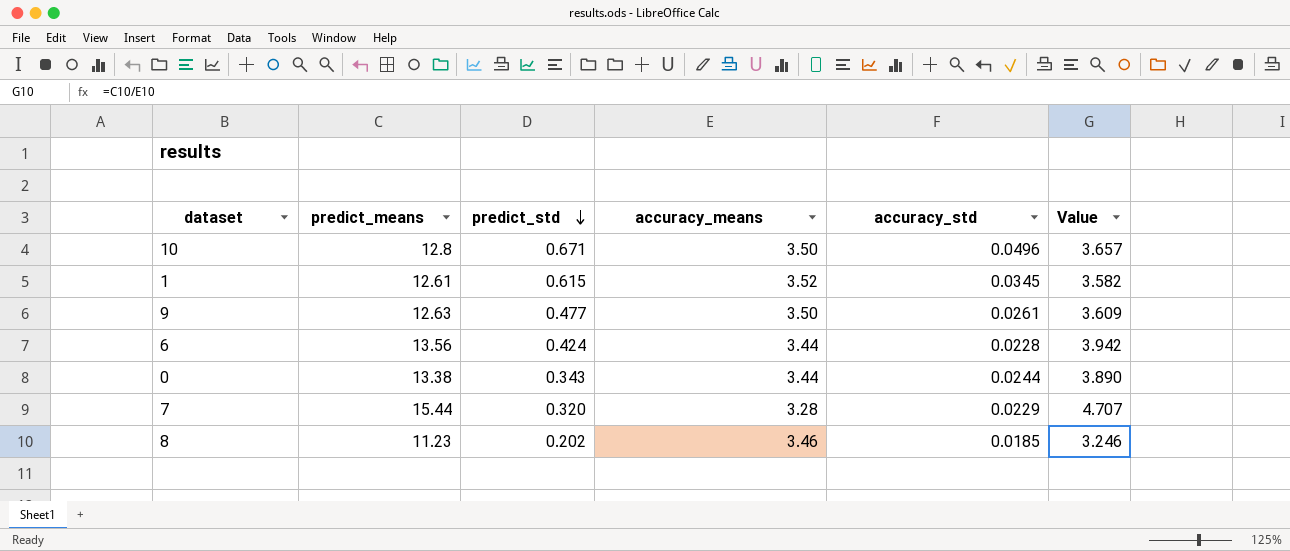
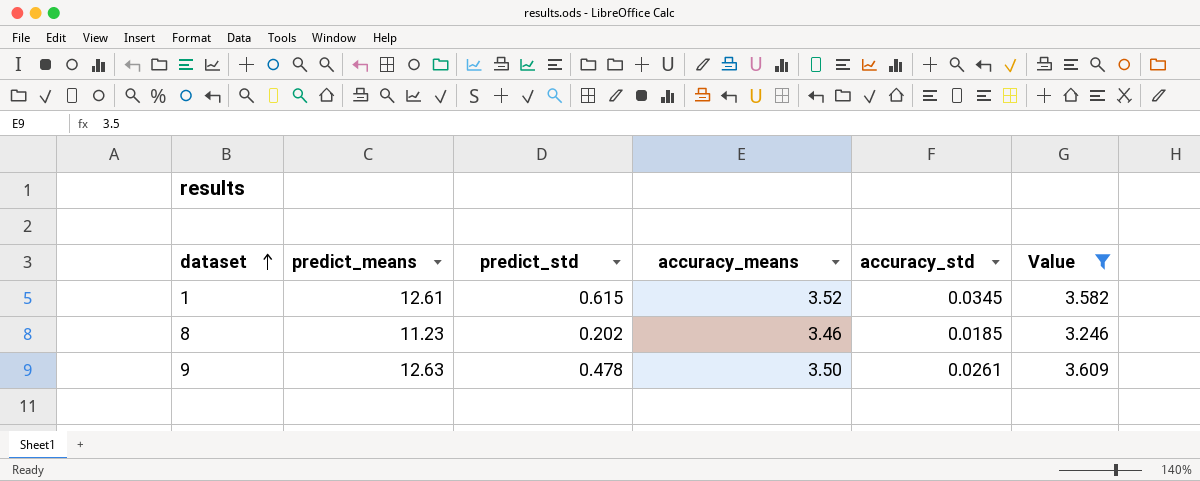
filter: none -> Value <= 3.609
row order: predict_std descending -> dataset ascending
9 | predict_std: 0.477 -> 0.478

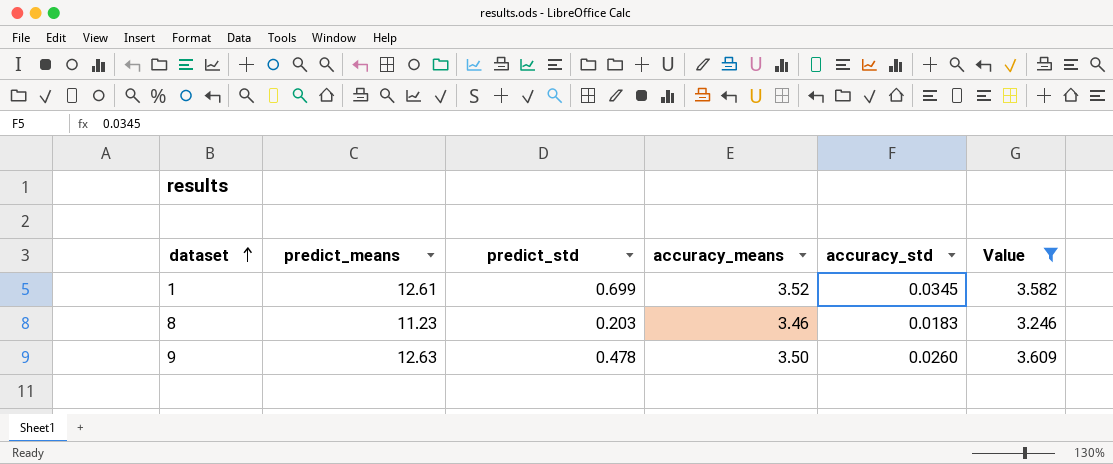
1 | predict_std: 0.615 -> 0.699
8 | predict_std: 0.202 -> 0.203
8 | accuracy_std: 0.0185 -> 0.0183
9 | accuracy_std: 0.0261 -> 0.0260

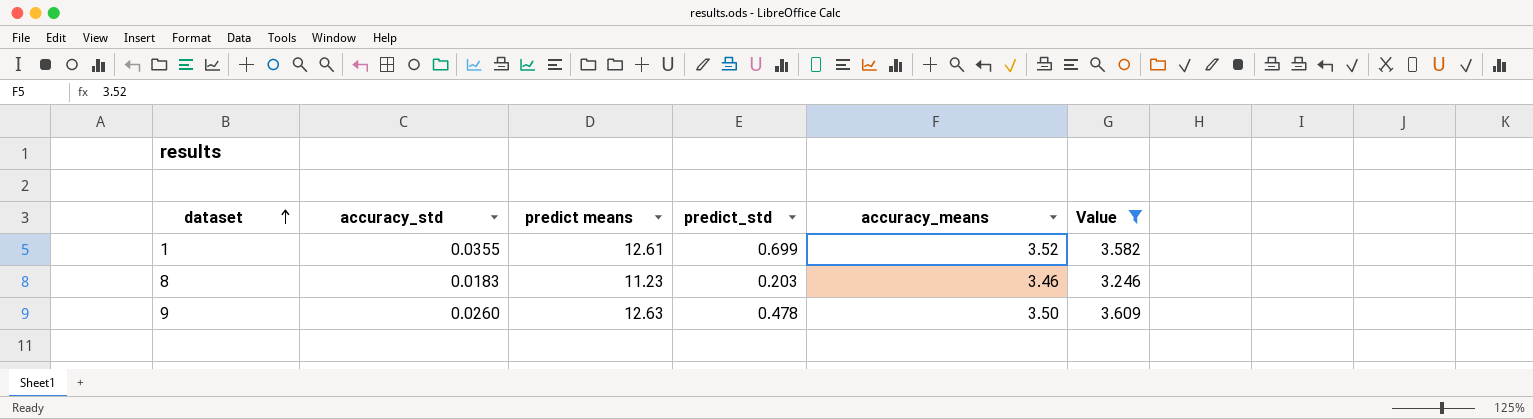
column accuracy_std | position: 5 -> 2
column name: predict_means -> predict means
1 | accuracy_std: 0.0345 -> 0.0355

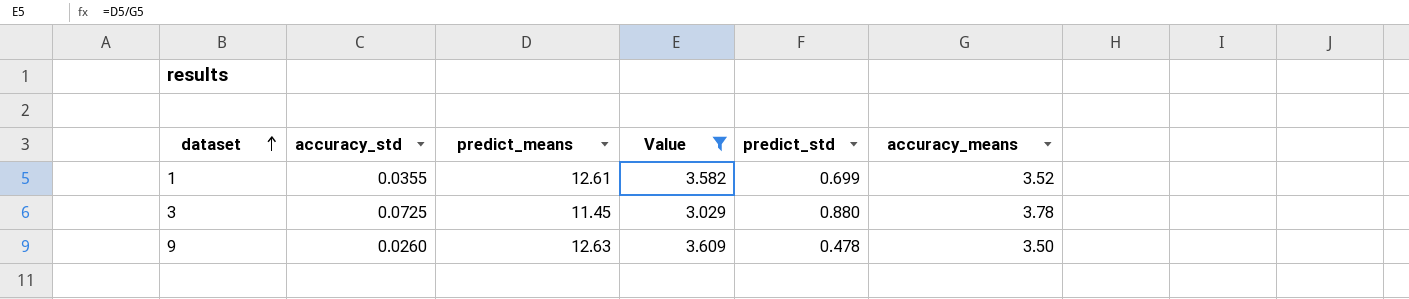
column name: predict means -> predict_means
column Value | position: 6 -> 4
row 8: 0.0183 | 11.23 | 0.203 | 3.46 | 3.246 -> none
row 3: none -> 0.0725 | 11.45 | 3.029 | 0.880 | 3.78

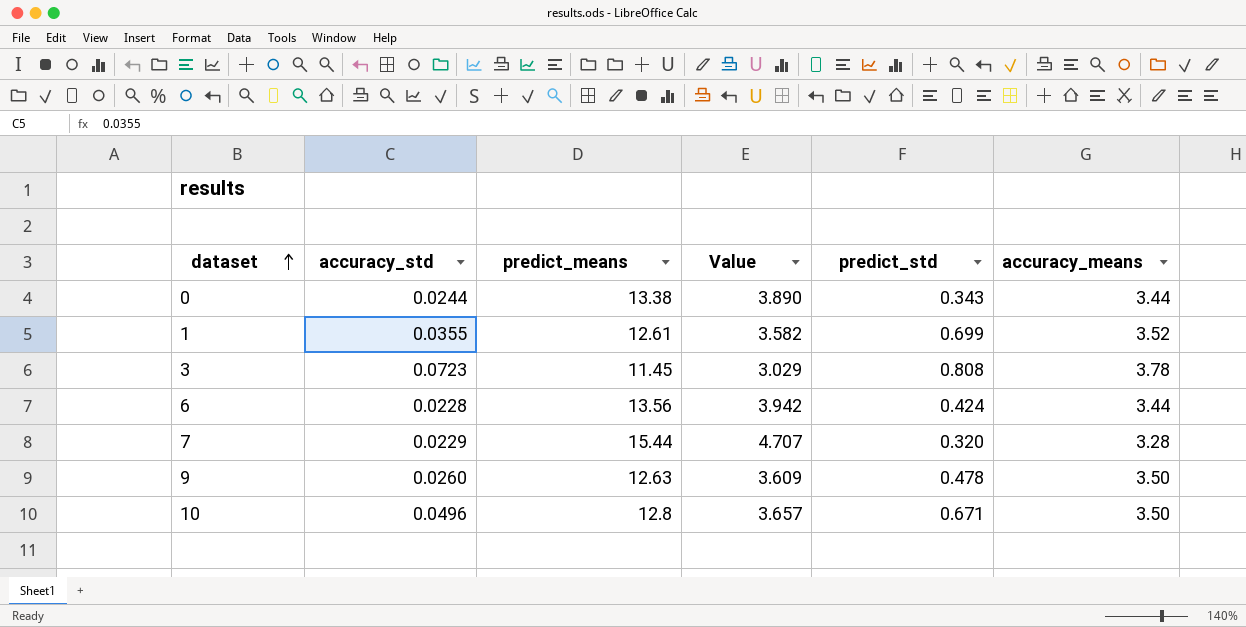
filter: Value <= 3.609 -> none
3 | accuracy_std: 0.0725 -> 0.0723
3 | predict_std: 0.880 -> 0.808

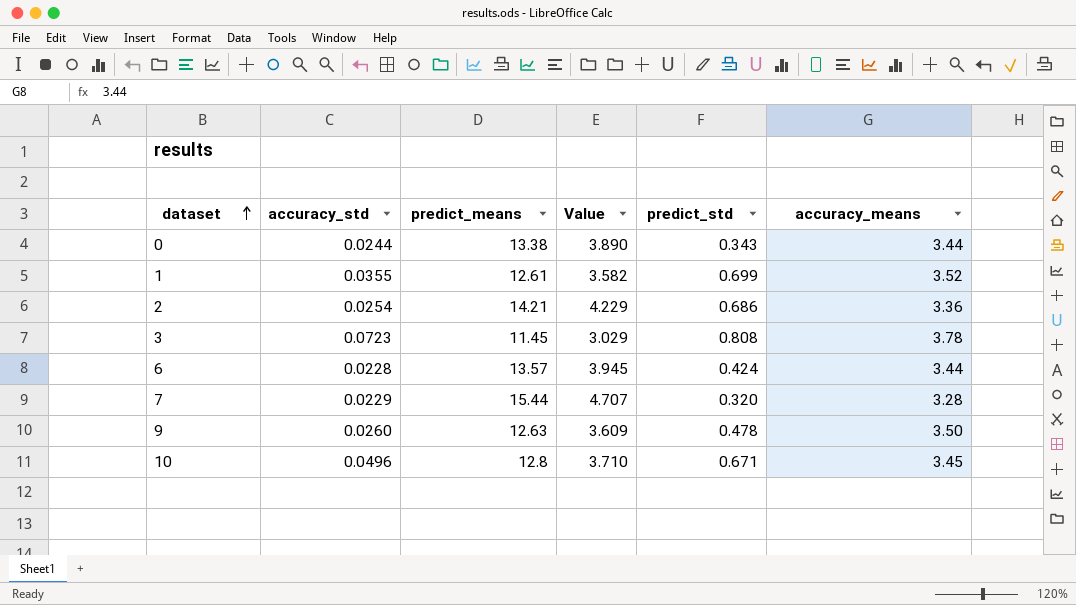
row 2: none -> 0.0254 | 14.21 | 4.229 | 0.686 | 3.36
6 | predict_means: 13.56 -> 13.57
6 | Value: 3.942 -> 3.945
10 | Value: 3.657 -> 3.710
10 | accuracy_means: 3.50 -> 3.45

